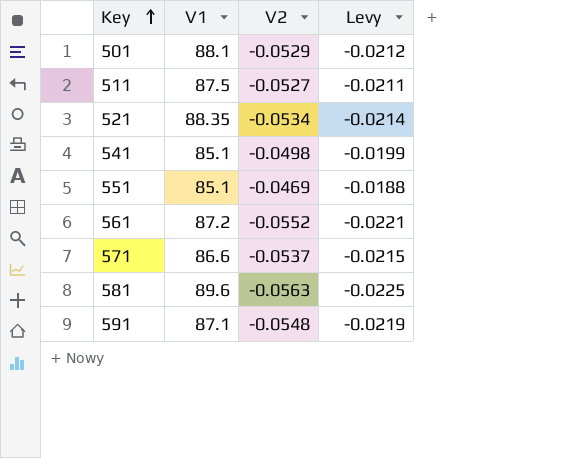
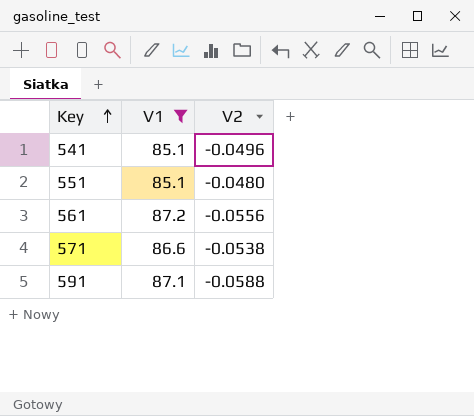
filter: none -> V1 <= 87.2
column Levy | formula: [V2] * 0.4 -> none
541 | V2: -0.0498 -> -0.0496
551 | V2: -0.0469 -> -0.0480
561 | V2: -0.0552 -> -0.0556
571 | V2: -0.0537 -> -0.0538
591 | V2: -0.0548 -> -0.0588

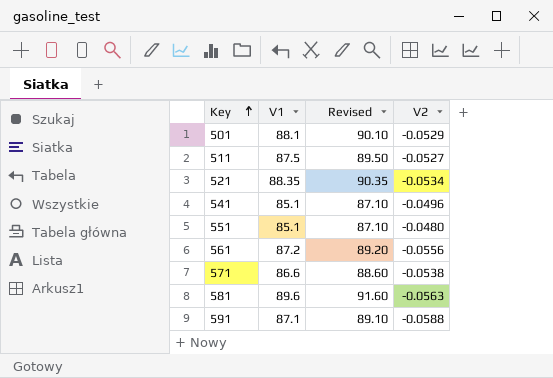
filter: V1 <= 87.2 -> none
column Revised | formula: none -> [V1] + 2

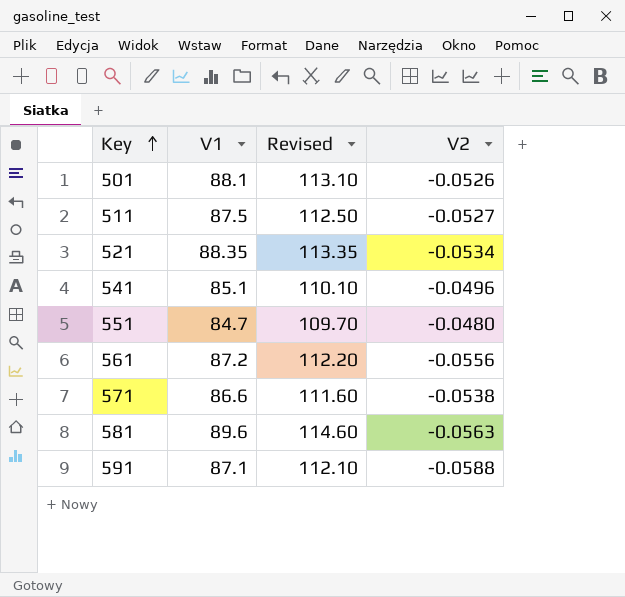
column Revised | formula: [V1] + 2 -> [V1] + 25
501 | V2: -0.0529 -> -0.0526
551 | V1: 85.1 -> 84.7

